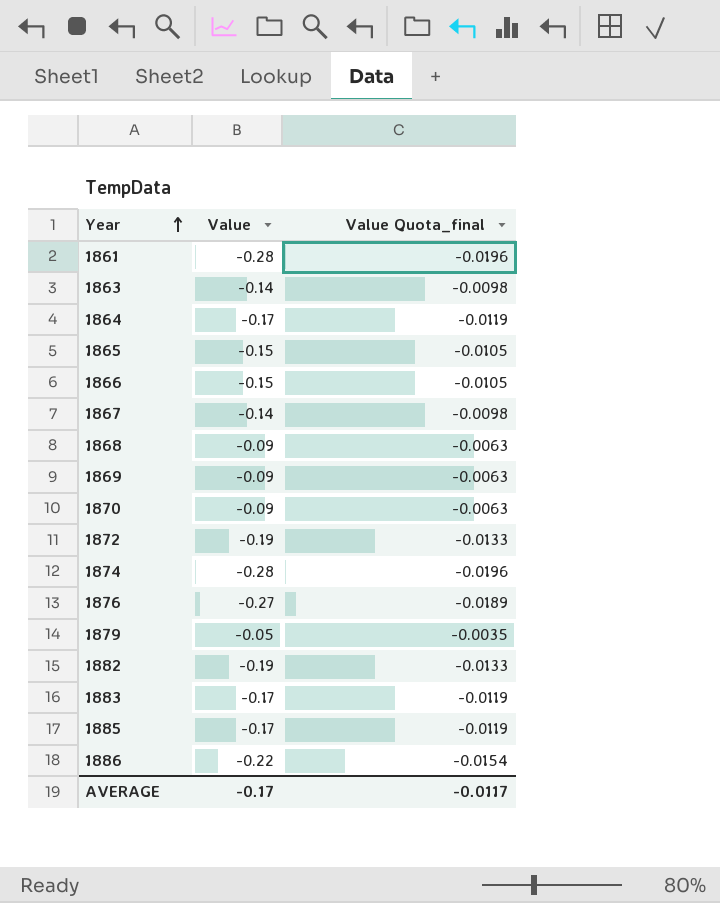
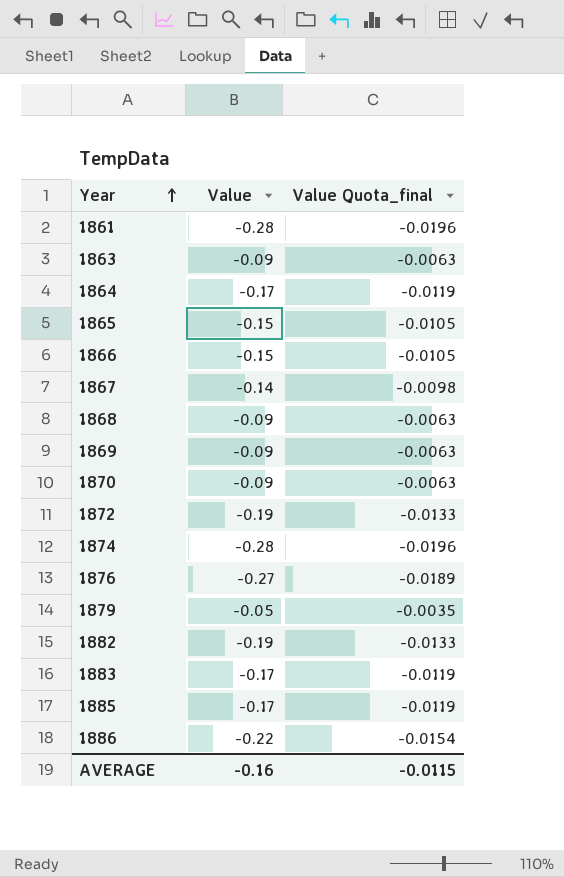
1863 | Value: -0.14 -> -0.09
1863 | Value Quota_final: -0.0098 -> -0.0063
AVERAGE | Value: -0.17 -> -0.16
AVERAGE | Value Quota_final: -0.0117 -> -0.0115

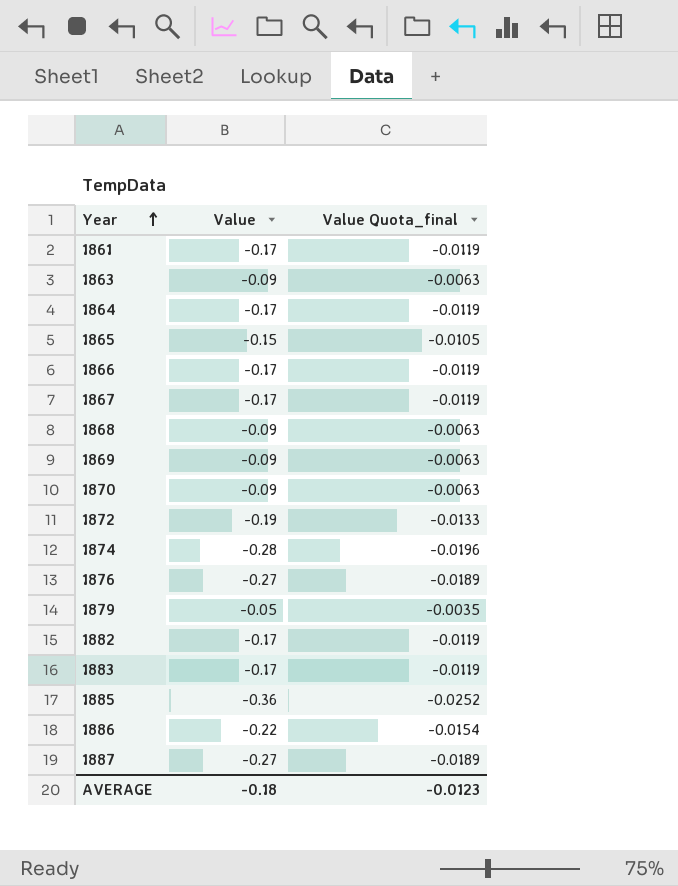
1861 | Value: -0.28 -> -0.17
1861 | Value Quota_final: -0.0196 -> -0.0119
1866 | Value: -0.15 -> -0.17
1866 | Value Quota_final: -0.0105 -> -0.0119
1867 | Value: -0.14 -> -0.17
1867 | Value Quota_final: -0.0098 -> -0.0119
1882 | Value: -0.19 -> -0.17
1882 | Value Quota_final: -0.0133 -> -0.0119
1885 | Value: -0.17 -> -0.36
1885 | Value Quota_final: -0.0119 -> -0.0252
row 1887: none -> -0.27 | -0.0189
AVERAGE | Value: -0.16 -> -0.18
AVERAGE | Value Quota_final: -0.0115 -> -0.0123

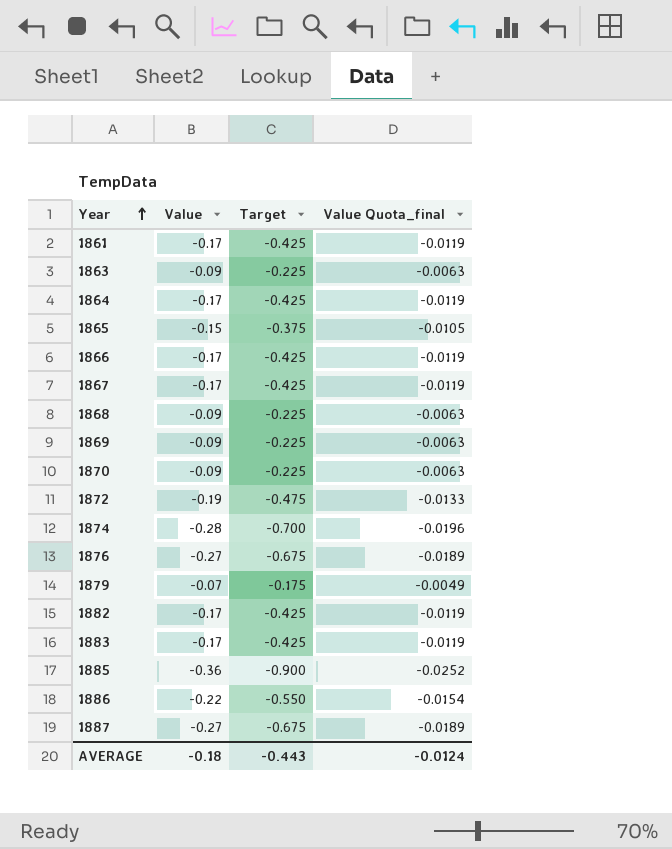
column Target | formula: none -> [Value] * 2.5
1879 | Value: -0.05 -> -0.07
1879 | Value Quota_final: -0.0035 -> -0.0049
AVERAGE | Value Quota_final: -0.0123 -> -0.0124

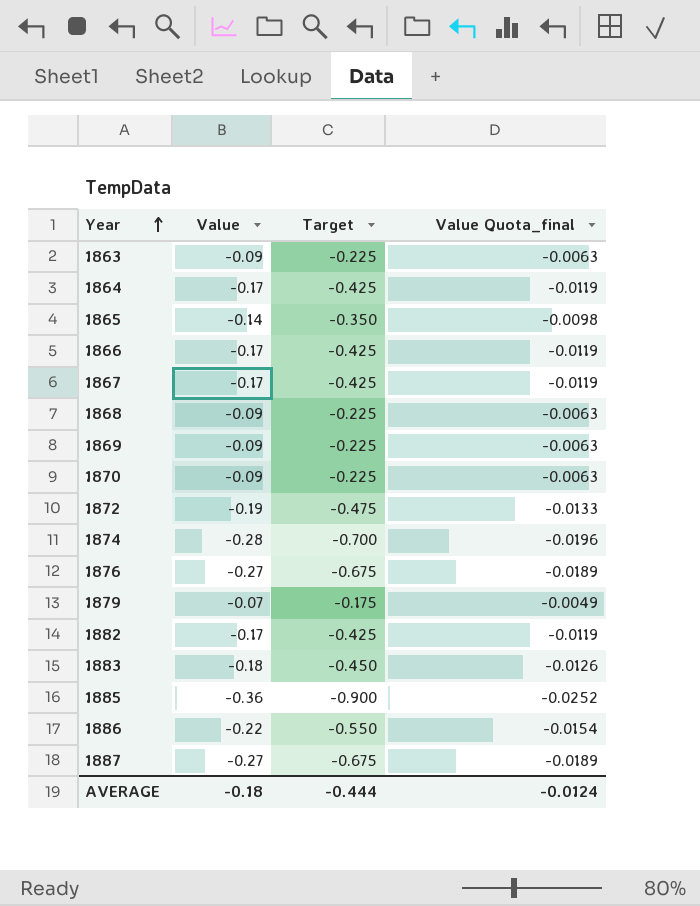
row 1861: -0.17 | -0.425 | -0.0119 -> none
1865 | Value: -0.15 -> -0.14
1865 | Target: -0.375 -> -0.350
1865 | Value Quota_final: -0.0105 -> -0.0098
1883 | Value: -0.17 -> -0.18
1883 | Target: -0.425 -> -0.450
1883 | Value Quota_final: -0.0119 -> -0.0126
AVERAGE | Target: -0.443 -> -0.444

